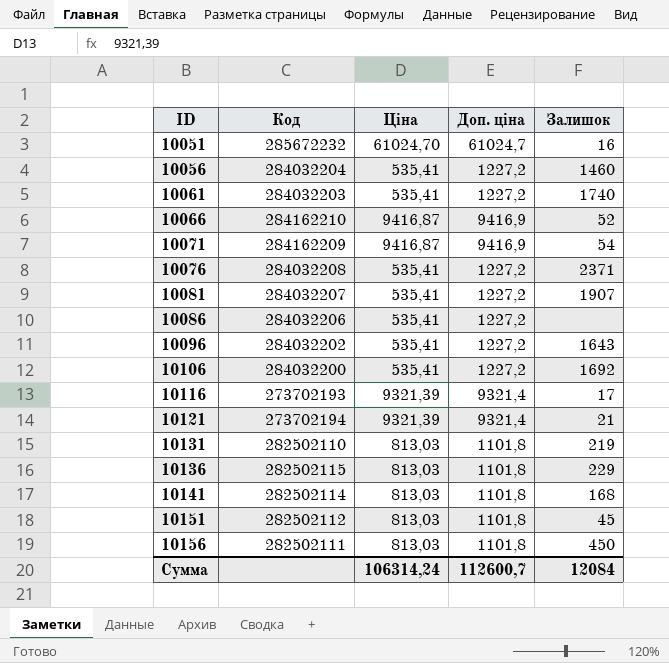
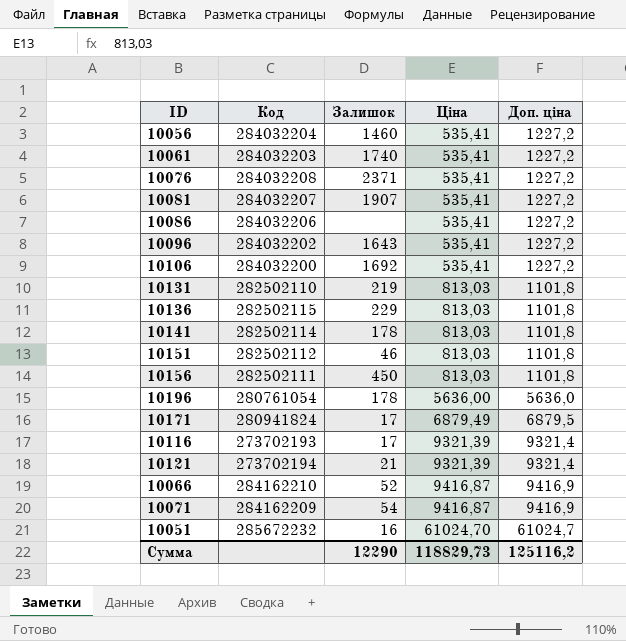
row order: ID ascending -> Ціна ascending
column Залишок | position: 5 -> 3
10141 | Залишок: 168 -> 178
10151 | Залишок: 45 -> 46
row 10196: none -> 280761054 | 178 | 5636,00 | 5636,0
row 10171: none -> 280941824 | 17 | 6879,49 | 6879,5
Сумма | Залишок: 12084 -> 12290
Сумма | Ціна: 106314,24 -> 118829,73
Сумма | Доп. ціна: 112600,7 -> 125116,2

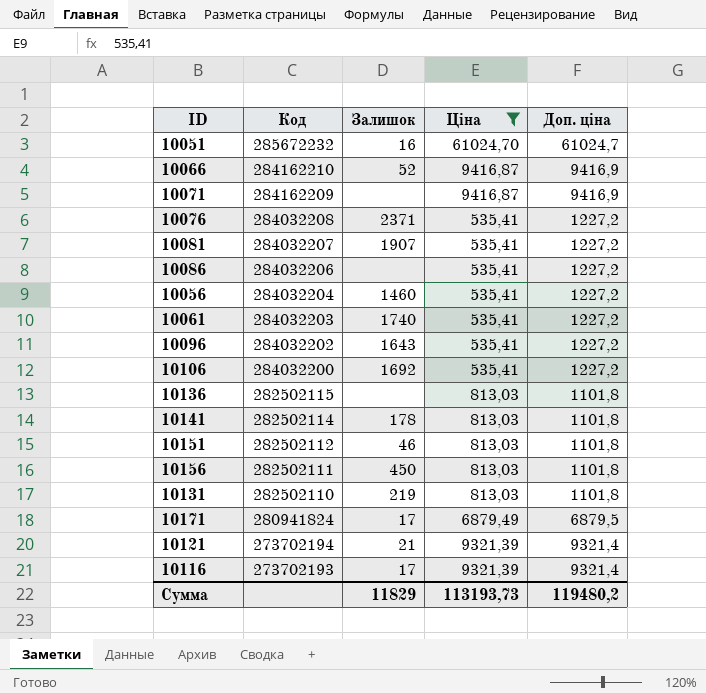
filter: none -> Ціна != 5636,00
row order: Ціна ascending -> Код descending
10071 | Залишок: 54 -> none
10136 | Залишок: 229 -> none
Сумма | Залишок: 12290 -> 11829
Сумма | Ціна: 118829,73 -> 113193,73
Сумма | Доп. ціна: 125116,2 -> 119480,2

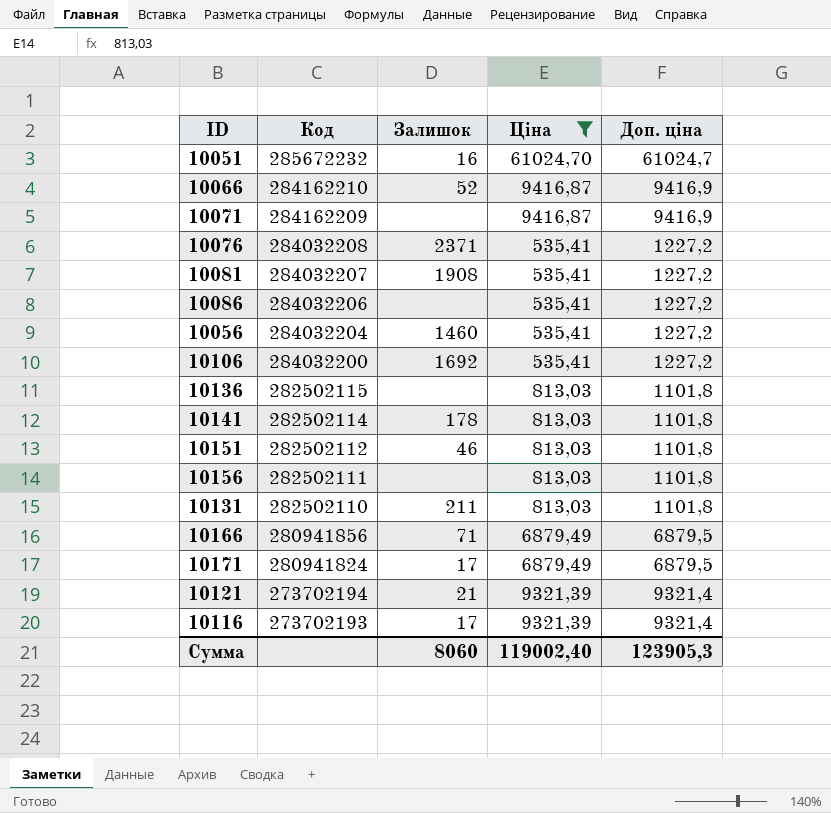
row 10061: 284032203 | 1740 | 535,41 | 1227,2 -> none
row 10096: 284032202 | 1643 | 535,41 | 1227,2 -> none
10081 | Залишок: 1907 -> 1908
10156 | Залишок: 450 -> none
10131 | Залишок: 219 -> 211
row 10166: none -> 280941856 | 71 | 6879,49 | 6879,5
Сумма | Залишок: 11829 -> 8060
Сумма | Ціна: 113193,73 -> 119002,40
Сумма | Доп. ціна: 119480,2 -> 123905,3

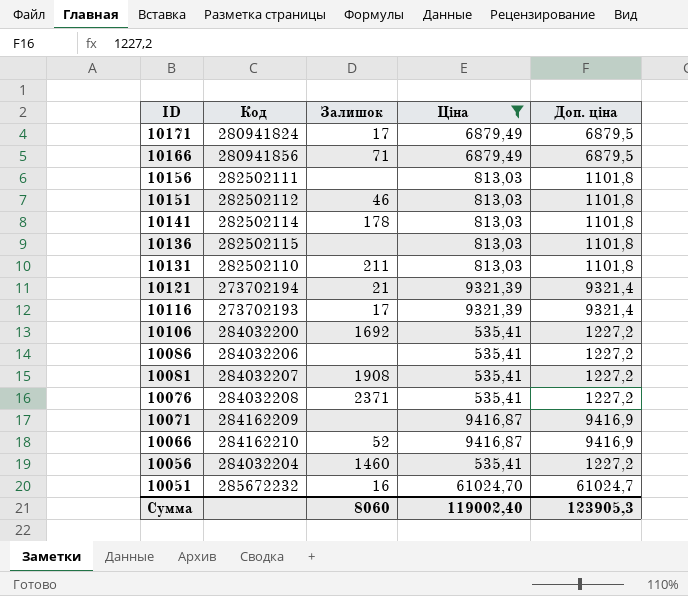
row order: Код descending -> ID descending

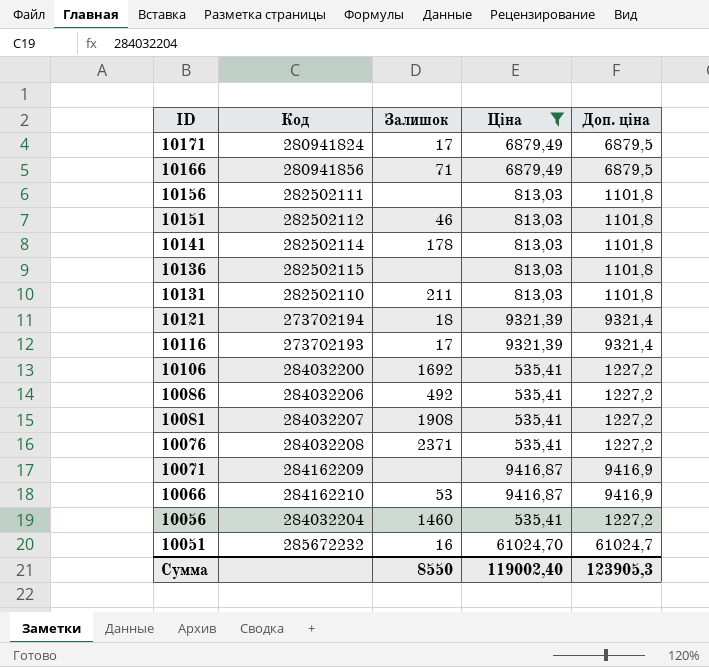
10121 | Залишок: 21 -> 18
10086 | Залишок: none -> 492
10066 | Залишок: 52 -> 53
Сумма | Залишок: 8060 -> 8550

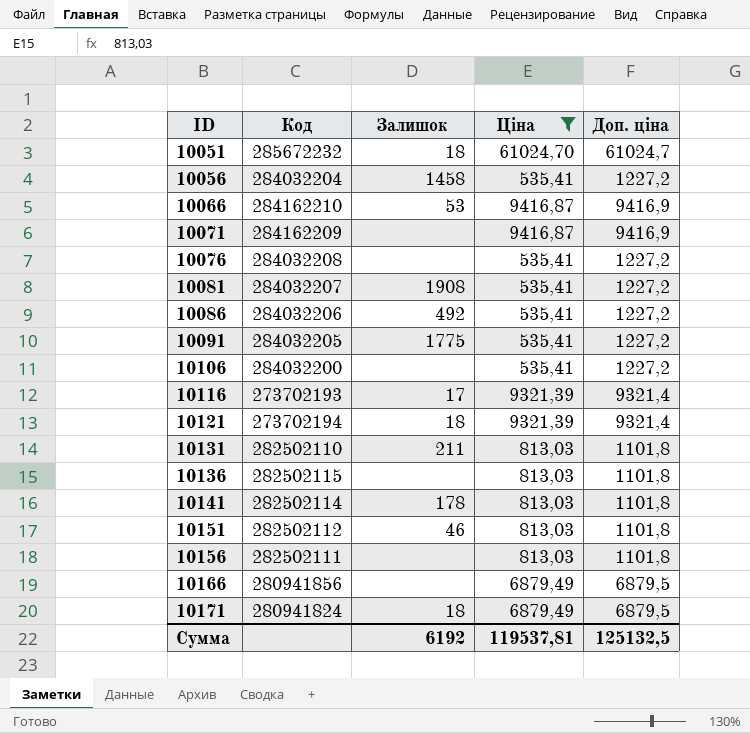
row order: ID descending -> ID ascending
10051 | Залишок: 16 -> 18
10056 | Залишок: 1460 -> 1458
10076 | Залишок: 2371 -> none
row 10091: none -> 284032205 | 1775 | 535,41 | 1227,2
10106 | Залишок: 1692 -> none
10166 | Залишок: 71 -> none
10171 | Залишок: 17 -> 18
Сумма | Залишок: 8550 -> 6192
Сумма | Ціна: 119002,40 -> 119537,81
Сумма | Доп. ціна: 123905,3 -> 125132,5

